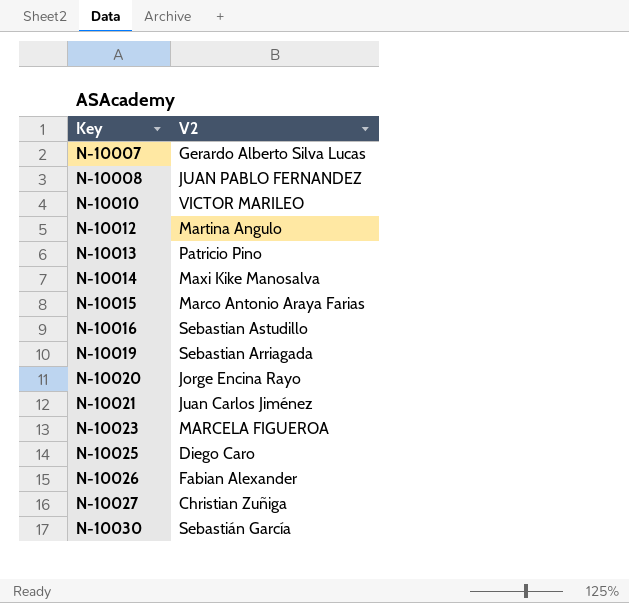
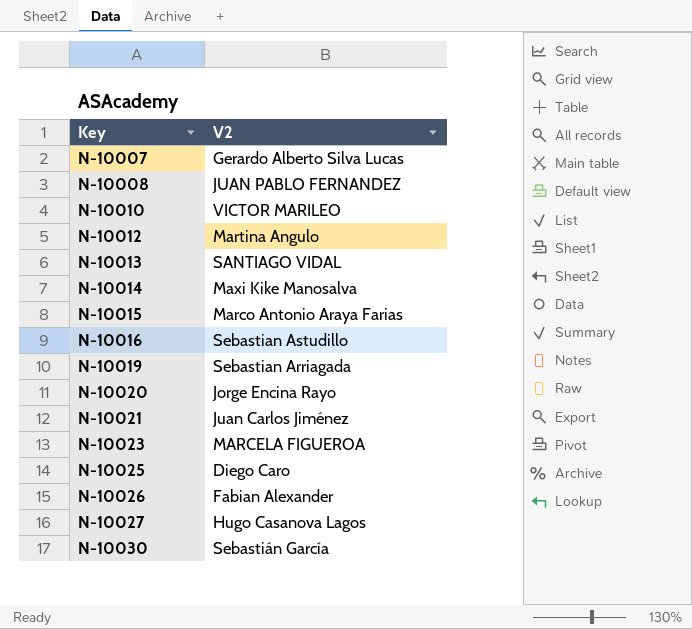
N-10013 | V2: Patricio Pino -> SANTIAGO VIDAL
N-10027 | V2: Christian Zuñiga -> Hugo Casanova Lagos

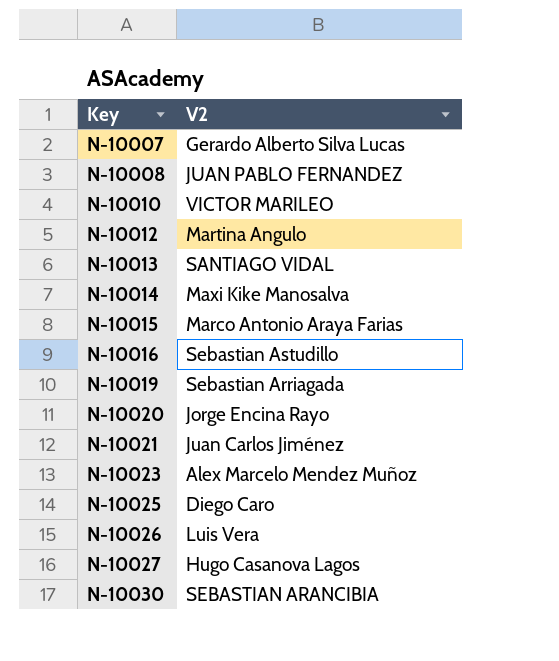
N-10023 | V2: MARCELA FIGUEROA -> Alex Marcelo Mendez Muñoz
N-10026 | V2: Fabian Alexander -> Luis Vera
N-10030 | V2: Sebastián García -> SEBASTIAN ARANCIBIA

